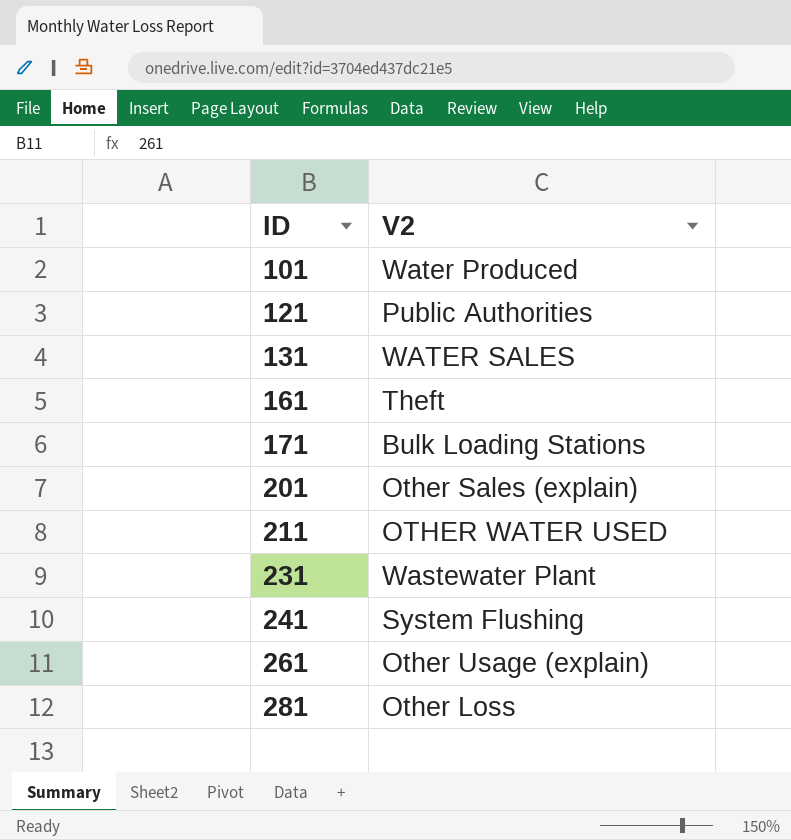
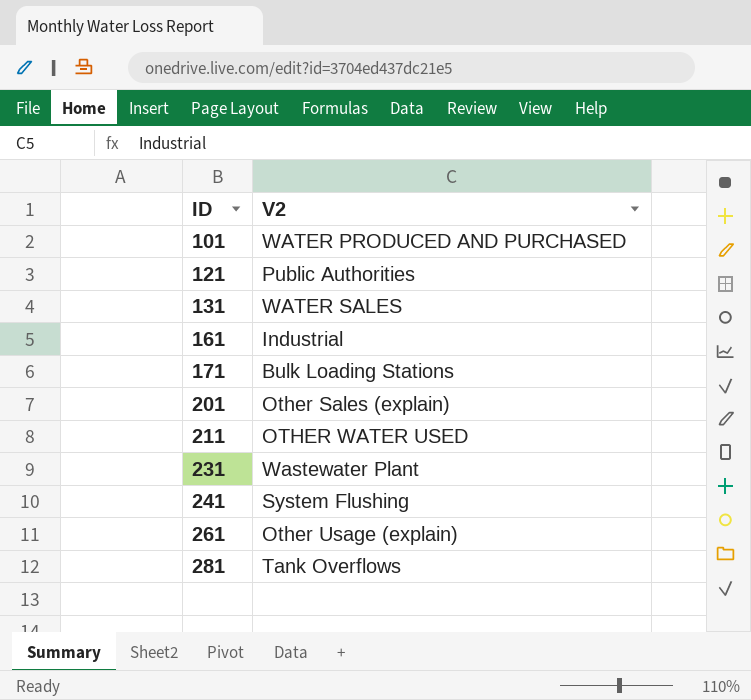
101 | V2: Water Produced -> WATER PRODUCED AND PURCHASED
161 | V2: Theft -> Industrial
281 | V2: Other Loss -> Tank Overflows

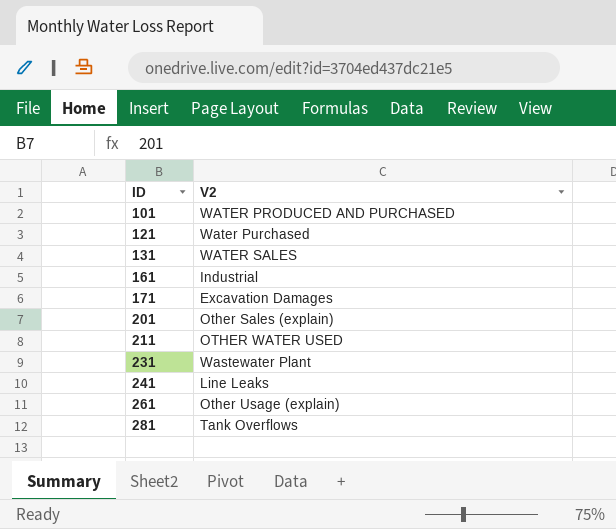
121 | V2: Public Authorities -> Water Purchased
171 | V2: Bulk Loading Stations -> Excavation Damages
241 | V2: System Flushing -> Line Leaks

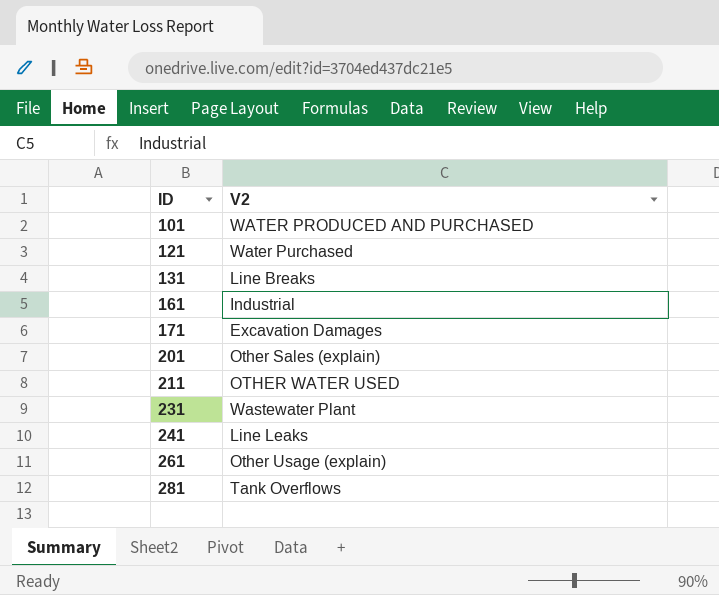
131 | V2: WATER SALES -> Line Breaks

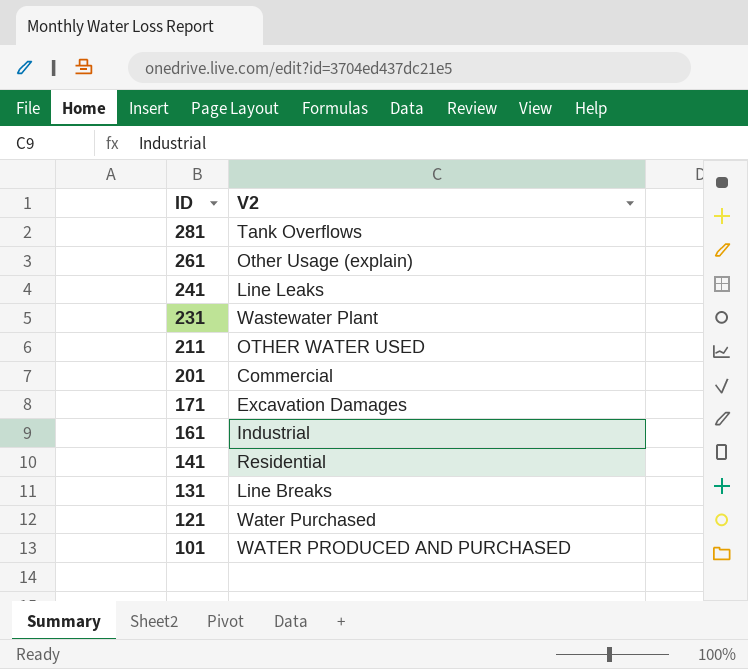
row order: ID ascending -> ID descending
201 | V2: Other Sales (explain) -> Commercial
row 141: none -> Residential

